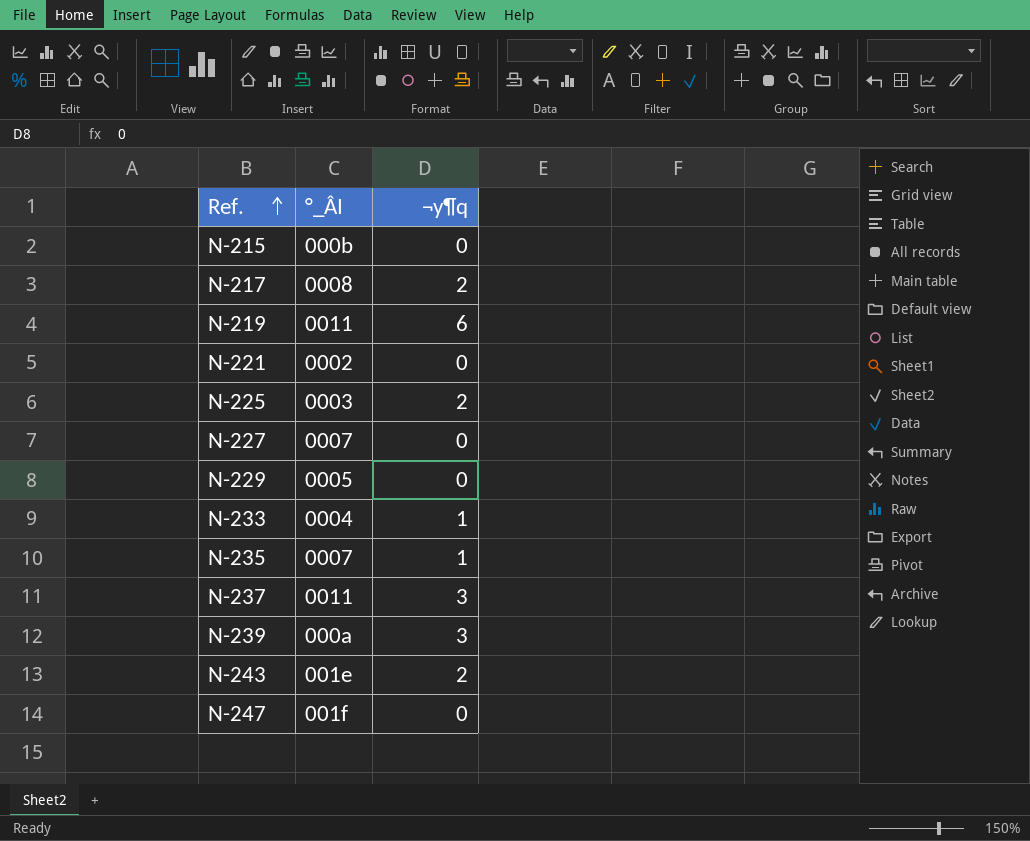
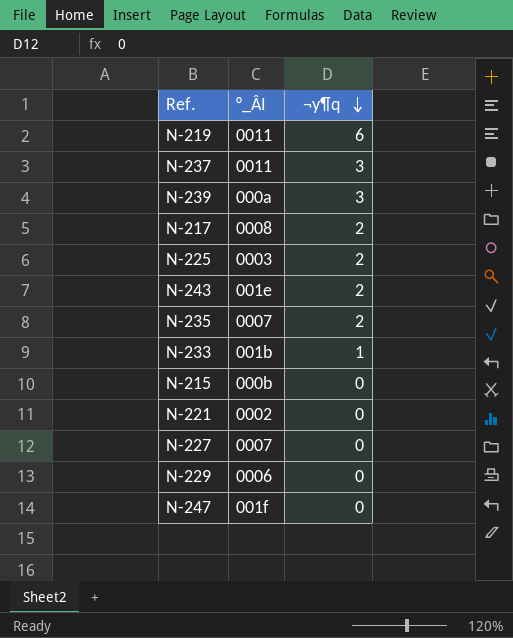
row order: Ref. ascending -> ¬y¶q descending
N-235 | ¬y¶q: 1 -> 2
N-233 | °_ÂI: 0004 -> 001b
N-229 | °_ÂI: 0005 -> 0006

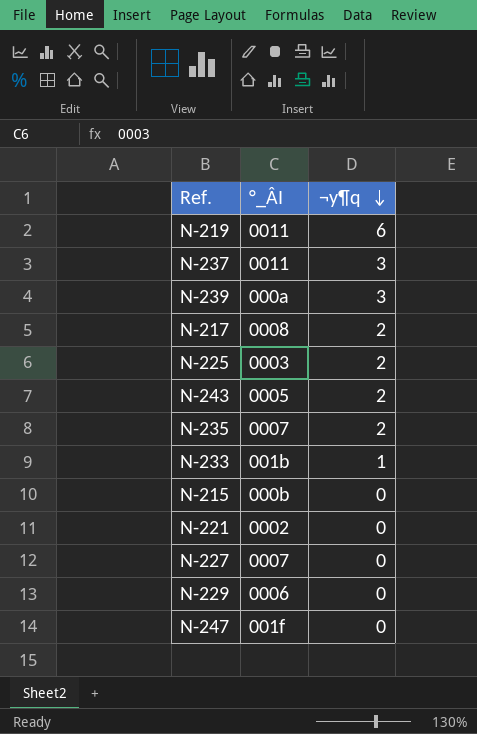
N-243 | °_ÂI: 001e -> 0005

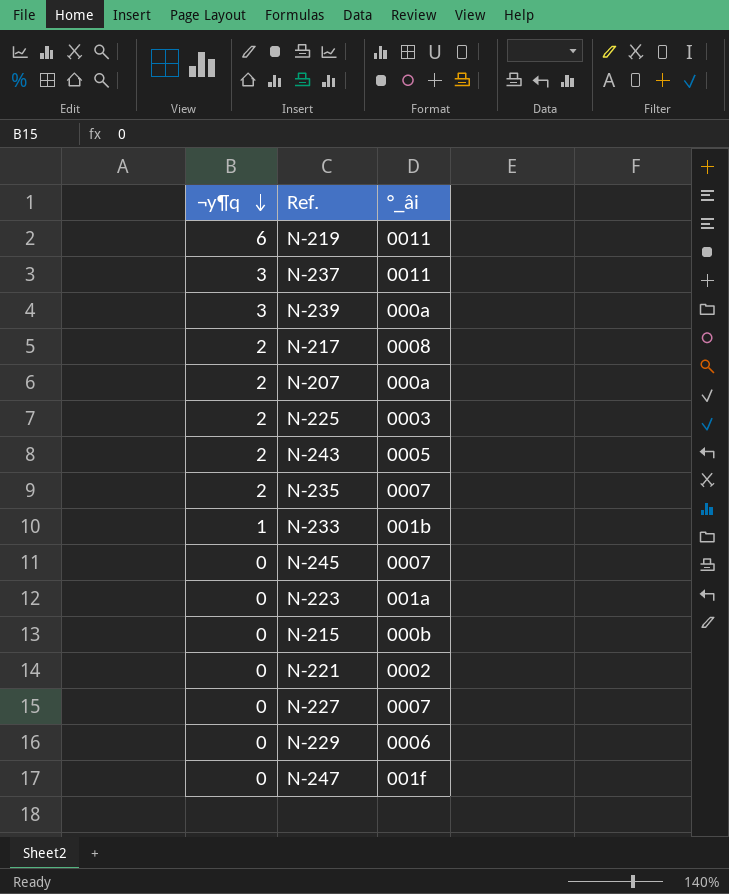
column ¬y¶q | position: 3 -> 1
column name: °_ÂI -> °_âi
row N-207: none -> 2 | 000a
row N-245: none -> 0 | 0007
row N-223: none -> 0 | 001a

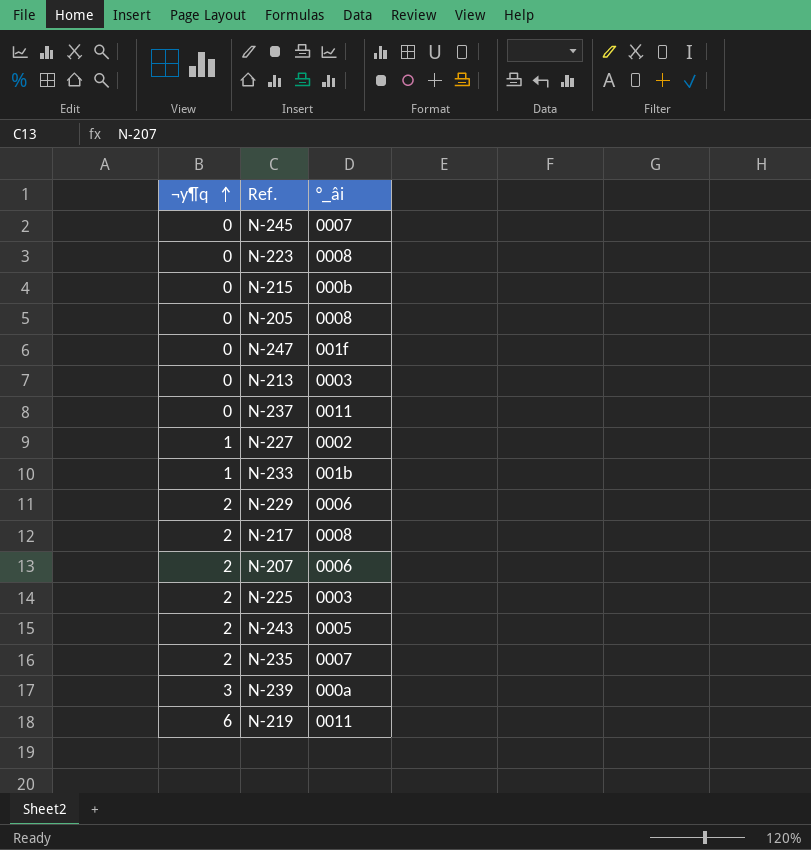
row order: ¬y¶q descending -> ¬y¶q ascending
row N-221: 0 | 0002 -> none
N-223 | °_âi: 001a -> 0008
row N-205: none -> 0 | 0008
row N-213: none -> 0 | 0003
N-237 | ¬y¶q: 3 -> 0
N-227 | ¬y¶q: 0 -> 1
N-227 | °_âi: 0007 -> 0002
N-229 | ¬y¶q: 0 -> 2
N-207 | °_âi: 000a -> 0006

